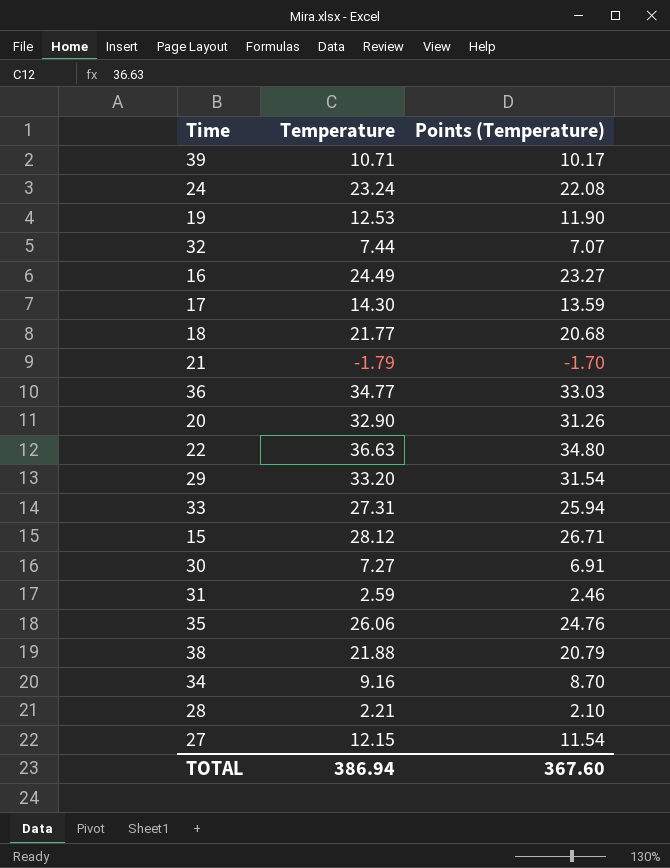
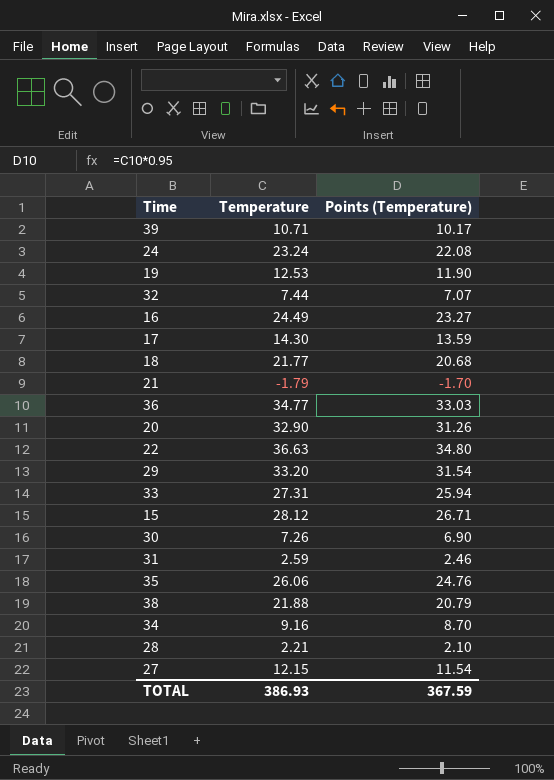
30 | Temperature: 7.27 -> 7.26
30 | Points (Temperature): 6.91 -> 6.90
TOTAL | Temperature: 386.94 -> 386.93
TOTAL | Points (Temperature): 367.60 -> 367.59

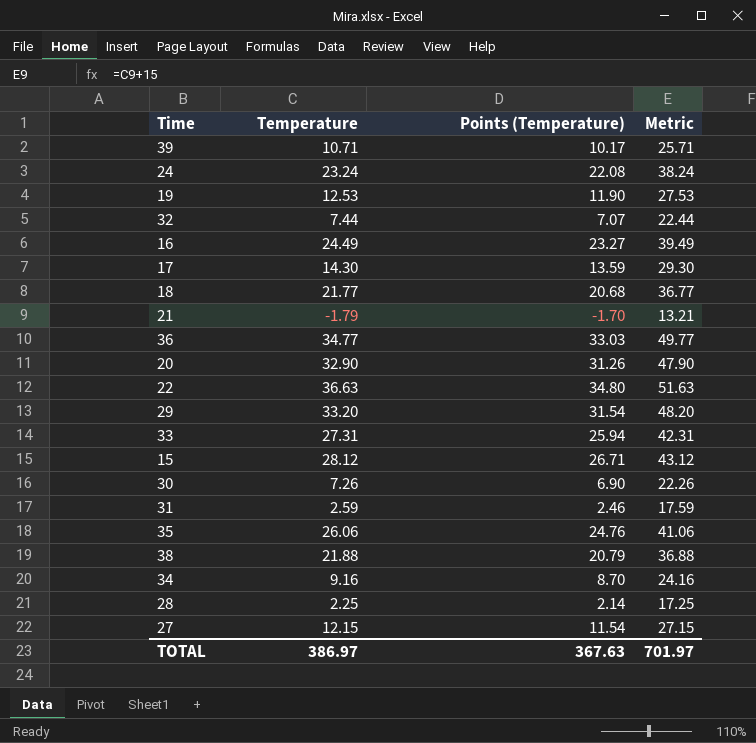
column Metric | formula: none -> [Temperature] + 15
28 | Temperature: 2.21 -> 2.25
28 | Points (Temperature): 2.10 -> 2.14
TOTAL | Temperature: 386.93 -> 386.97
TOTAL | Points (Temperature): 367.59 -> 367.63

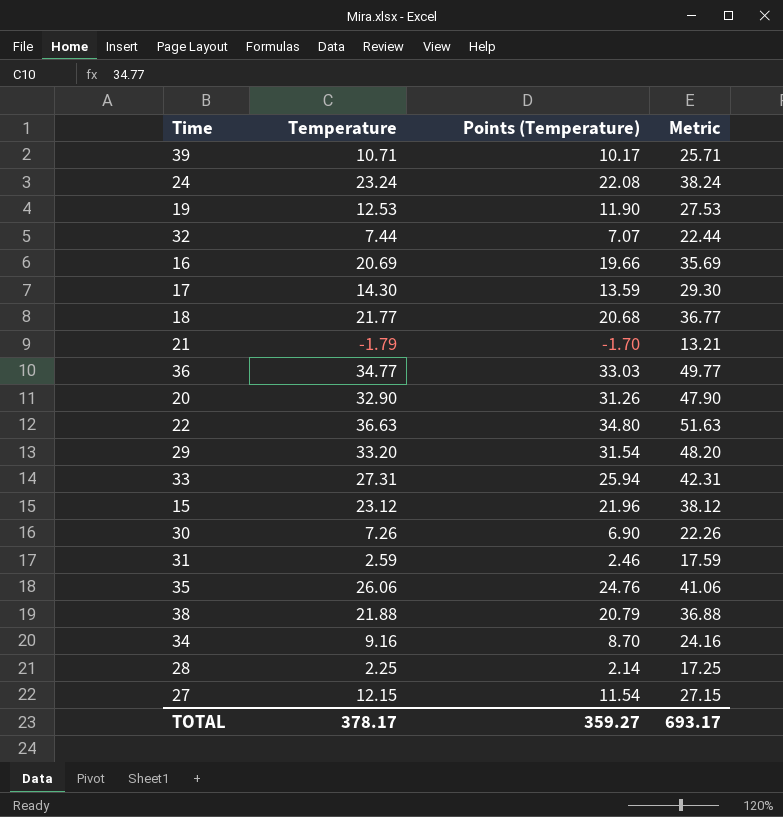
16 | Temperature: 24.49 -> 20.69
16 | Points (Temperature): 23.27 -> 19.66
16 | Metric: 39.49 -> 35.69
15 | Temperature: 28.12 -> 23.12
15 | Points (Temperature): 26.71 -> 21.96
15 | Metric: 43.12 -> 38.12
TOTAL | Temperature: 386.97 -> 378.17
TOTAL | Points (Temperature): 367.63 -> 359.27
TOTAL | Metric: 701.97 -> 693.17

